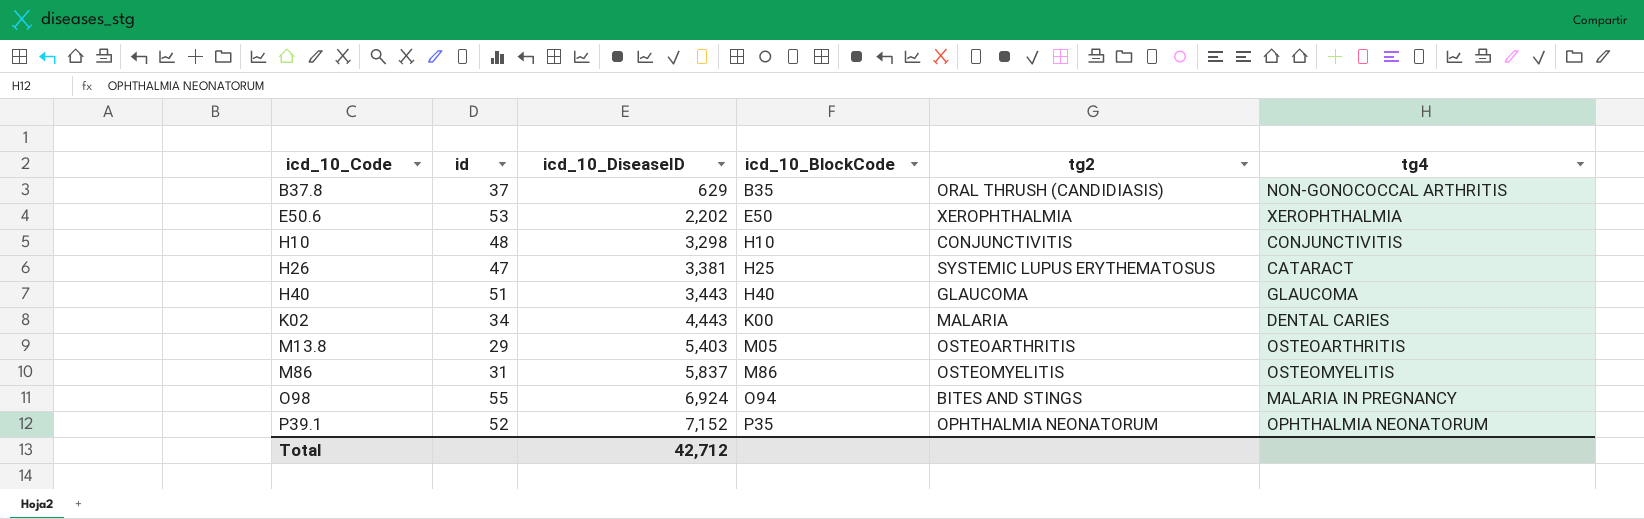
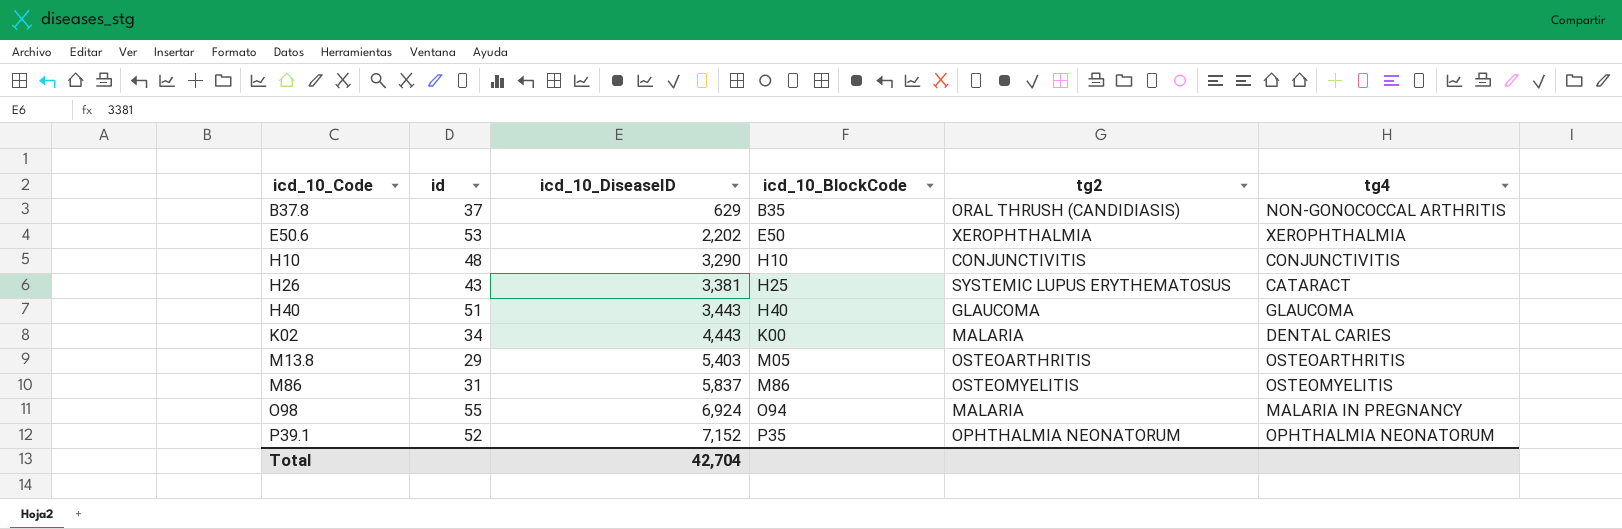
H10 | icd_10_DiseaseID: 3,298 -> 3,290
H26 | id: 47 -> 43
O98 | tg2: BITES AND STINGS -> MALARIA
Total | icd_10_DiseaseID: 42,712 -> 42,704

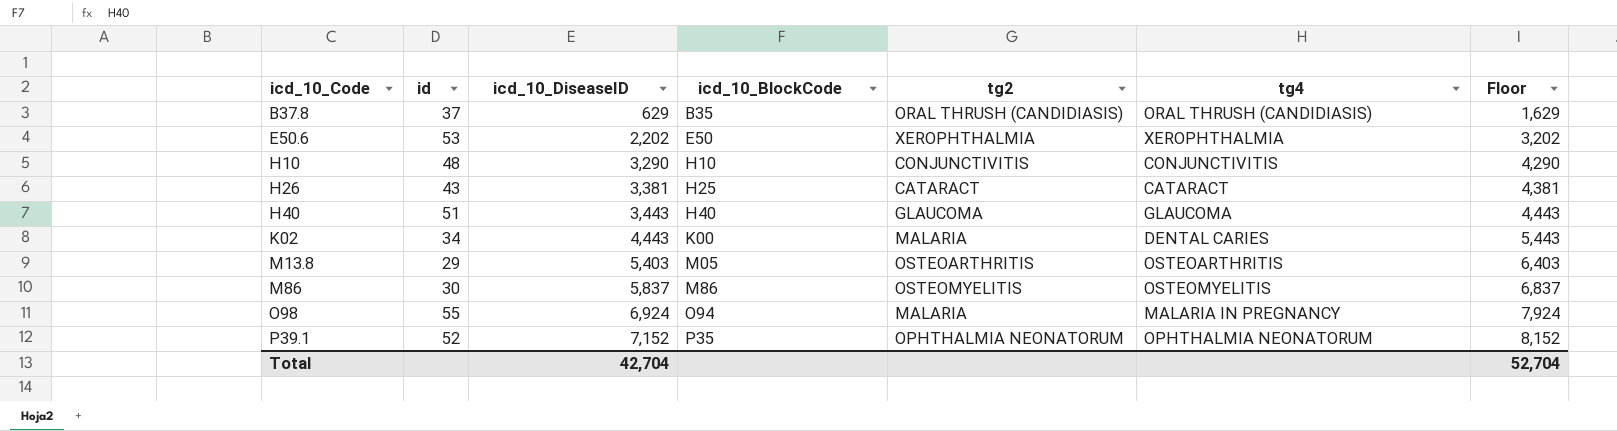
column Floor | formula: none -> [icd_10_DiseaseID] + 1000
B37.8 | tg4: NON-GONOCOCCAL ARTHRITIS -> ORAL THRUSH (CANDIDIASIS)
H26 | tg2: SYSTEMIC LUPUS ERYTHEMATOSUS -> CATARACT
M86 | id: 31 -> 30

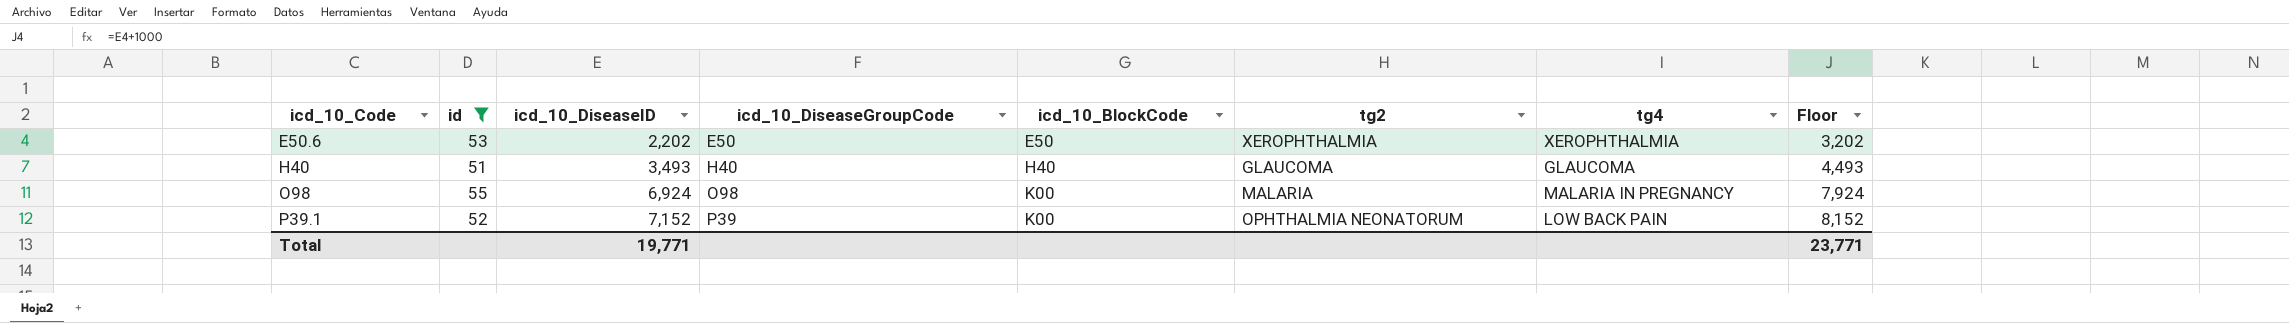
filter: none -> id >= 51
column icd_10_DiseaseGroupCode | position: none -> 4
H40 | icd_10_DiseaseID: 3,443 -> 3,493
H40 | Floor: 4,443 -> 4,493
O98 | icd_10_BlockCode: O94 -> K00
P39.1 | icd_10_BlockCode: P35 -> K00
P39.1 | tg4: OPHTHALMIA NEONATORUM -> LOW BACK PAIN
Total | icd_10_DiseaseID: 42,704 -> 19,771
Total | Floor: 52,704 -> 23,771

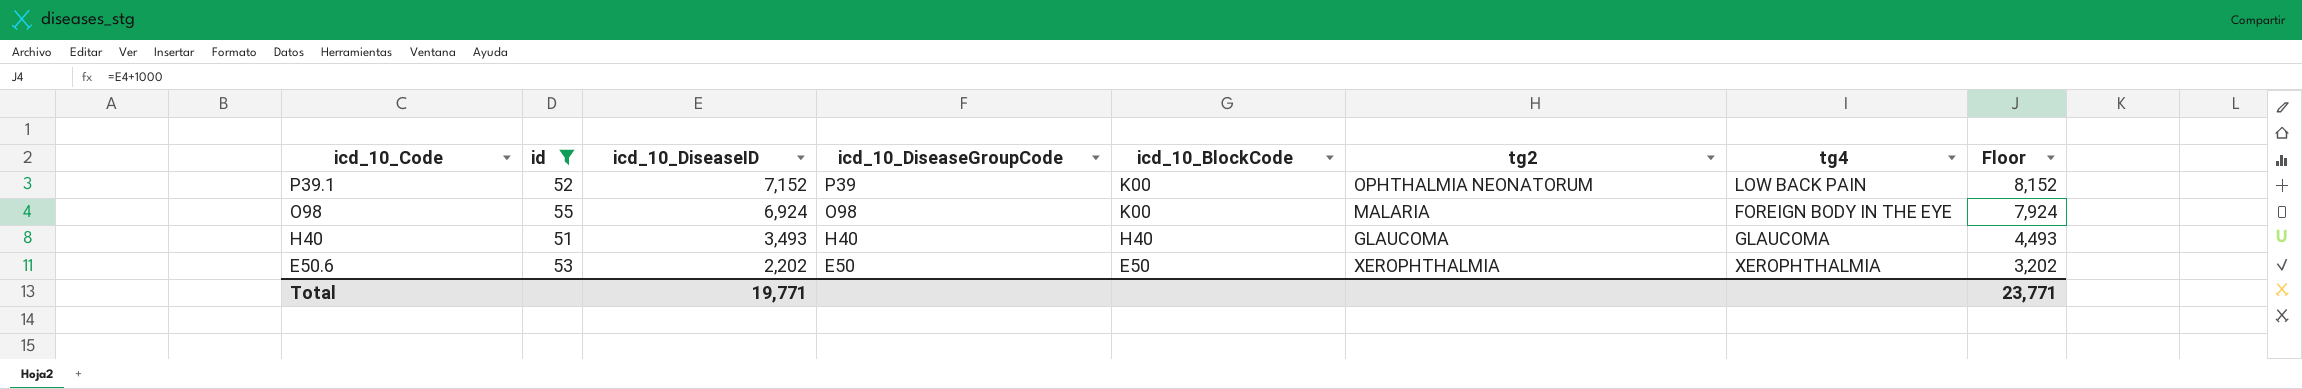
row order: icd_10_Code ascending -> icd_10_Code descending
O98 | tg4: MALARIA IN PREGNANCY -> FOREIGN BODY IN THE EYE

